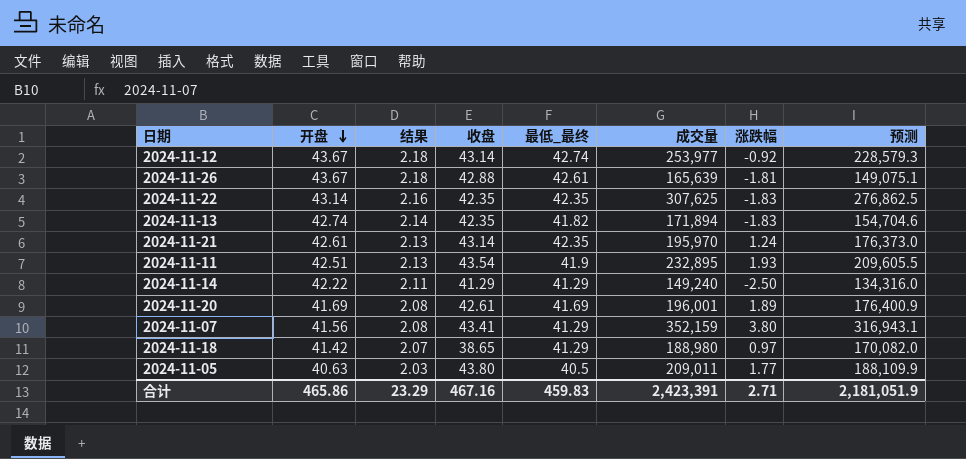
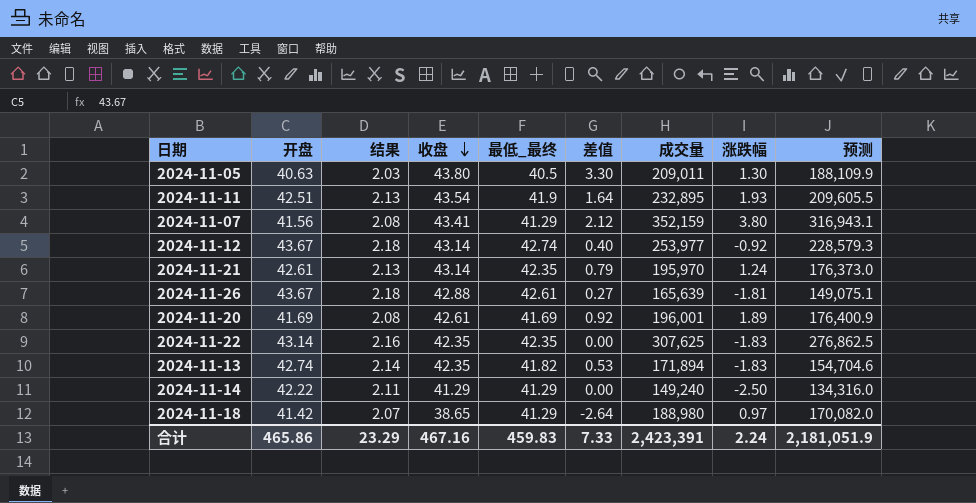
row order: 开盘 descending -> 收盘 descending
column 差值 | formula: none -> [收盘] - [最低_最终]
2024-11-05 | 涨跌幅: 1.77 -> 1.30
合计 | 涨跌幅: 2.71 -> 2.24

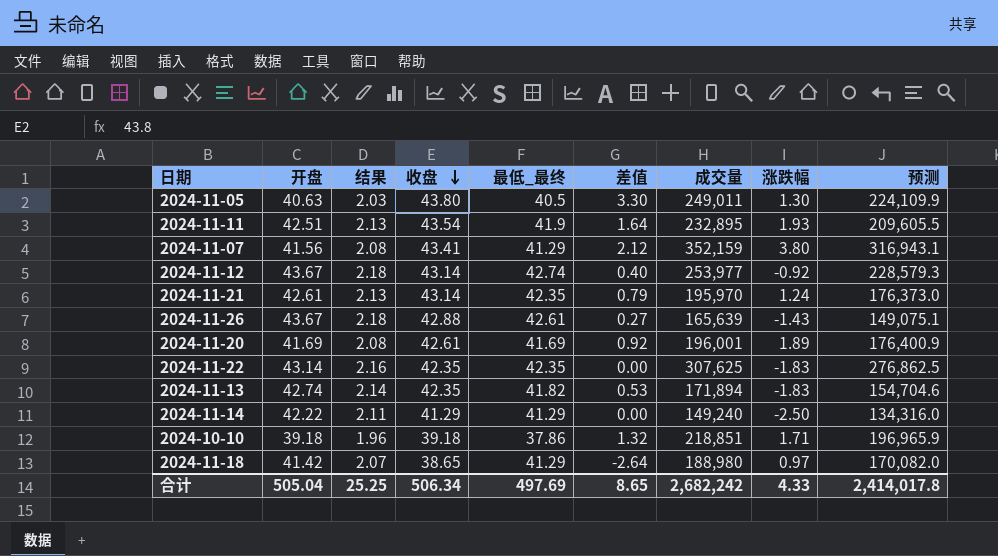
2024-11-05 | 成交量: 209,011 -> 249,011
2024-11-05 | 预测: 188,109.9 -> 224,109.9
2024-11-26 | 涨跌幅: -1.81 -> -1.43
row 2024-10-10: none -> 39.18 | 1.96 | 39.18 | 37.86 | 1.32 | 218,851 | 1.71 | 196,965.9
合计 | 开盘: 465.86 -> 505.04
合计 | 结果: 23.29 -> 25.25
合计 | 收盘: 467.16 -> 506.34
合计 | 最低_最终: 459.83 -> 497.69
合计 | 差值: 7.33 -> 8.65
合计 | 成交量: 2,423,391 -> 2,682,242
合计 | 涨跌幅: 2.24 -> 4.33
合计 | 预测: 2,181,051.9 -> 2,414,017.8

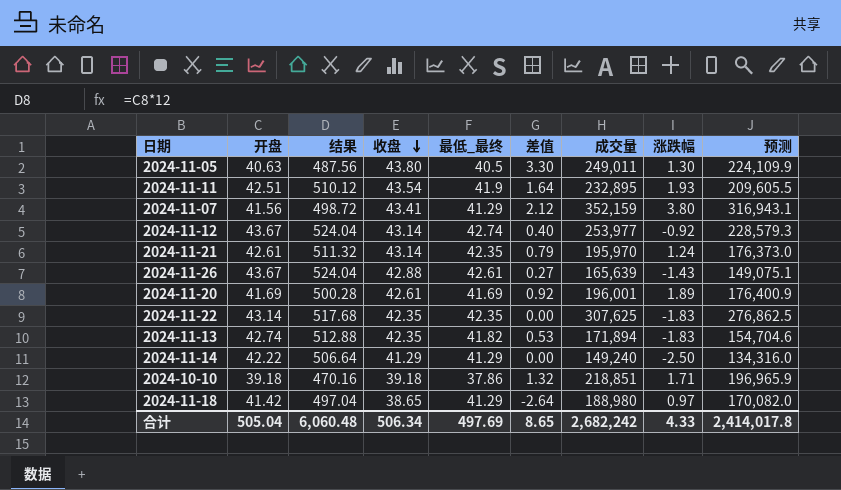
column 结果 | formula: [开盘] * 0.05 -> [开盘] * 12
合计 | 结果: 25.25 -> 6,060.48

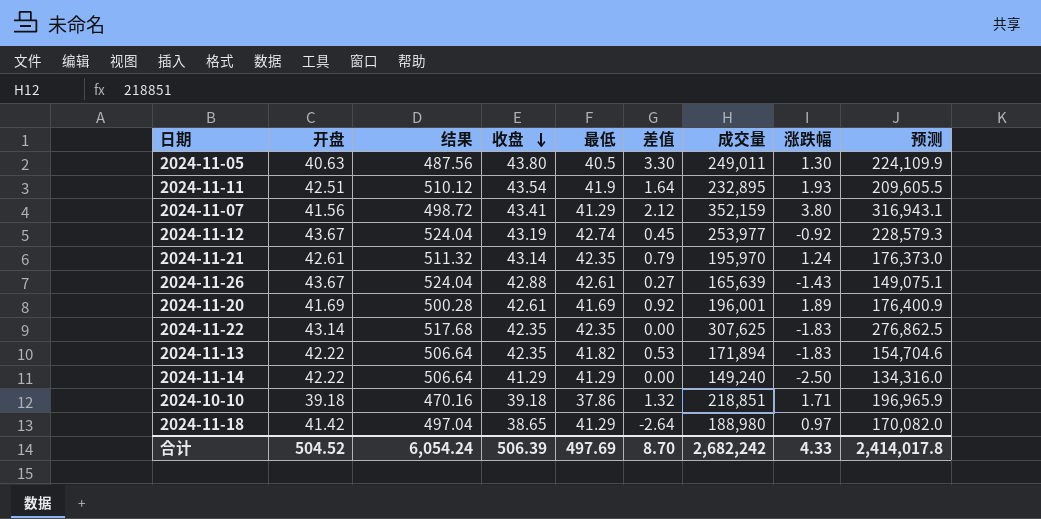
column name: 最低_最终 -> 最低
2024-11-12 | 收盘: 43.14 -> 43.19
2024-11-12 | 差值: 0.40 -> 0.45
2024-11-13 | 开盘: 42.74 -> 42.22
2024-11-13 | 结果: 512.88 -> 506.64
合计 | 开盘: 505.04 -> 504.52
合计 | 结果: 6,060.48 -> 6,054.24
合计 | 收盘: 506.34 -> 506.39
合计 | 差值: 8.65 -> 8.70

